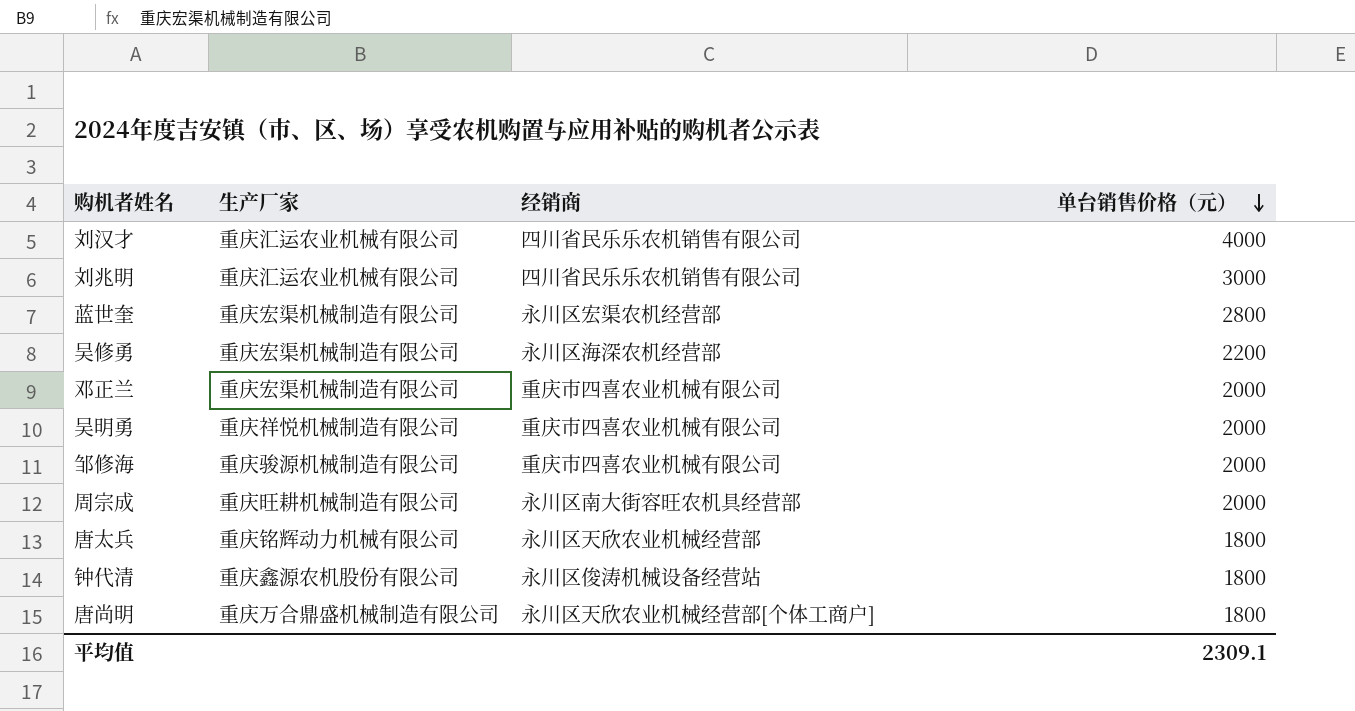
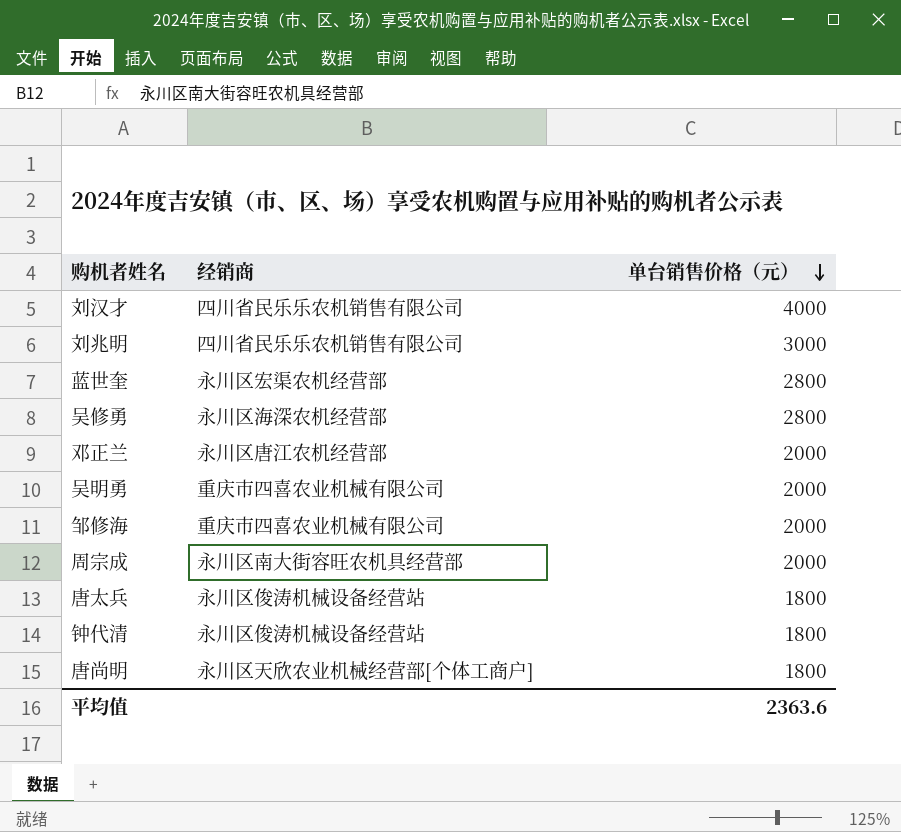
column 生产厂家 | position: 2 -> none
吴修勇 | 单台销售价格（元）: 2200 -> 2800
邓正兰 | 经销商: 重庆市四喜农业机械有限公司 -> 永川区唐江农机经营部
唐太兵 | 经销商: 永川区天欣农业机械经营部 -> 永川区俊涛机械设备经营站
平均值 | 单台销售价格（元）: 2309.1 -> 2363.6

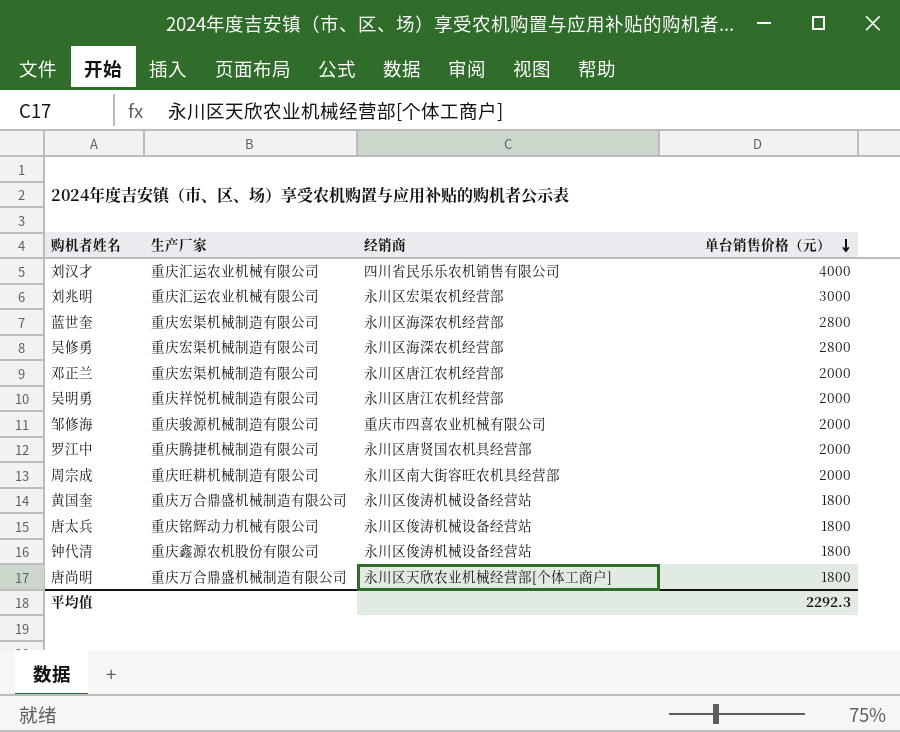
column 生产厂家 | position: none -> 2
刘兆明 | 经销商: 四川省民乐乐农机销售有限公司 -> 永川区宏渠农机经营部
蓝世奎 | 经销商: 永川区宏渠农机经营部 -> 永川区海深农机经营部
吴明勇 | 经销商: 重庆市四喜农业机械有限公司 -> 永川区唐江农机经营部
row 罗江中: none -> 重庆腾捷机械制造有限公司 | 永川区唐贤国农机具经营部 | 2000
row 黄国奎: none -> 重庆万合鼎盛机械制造有限公司 | 永川区俊涛机械设备经营站 | 1800
平均值 | 单台销售价格（元）: 2363.6 -> 2292.3

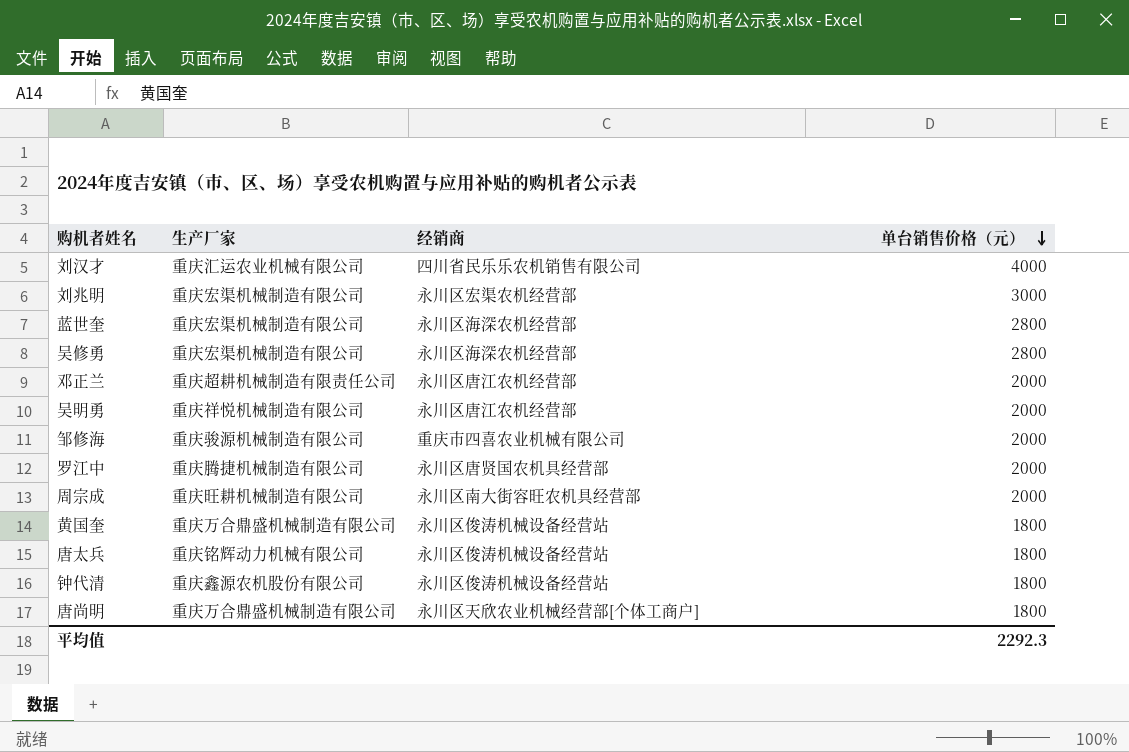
刘兆明 | 生产厂家: 重庆汇运农业机械有限公司 -> 重庆宏渠机械制造有限公司
邓正兰 | 生产厂家: 重庆宏渠机械制造有限公司 -> 重庆超耕机械制造有限责任公司

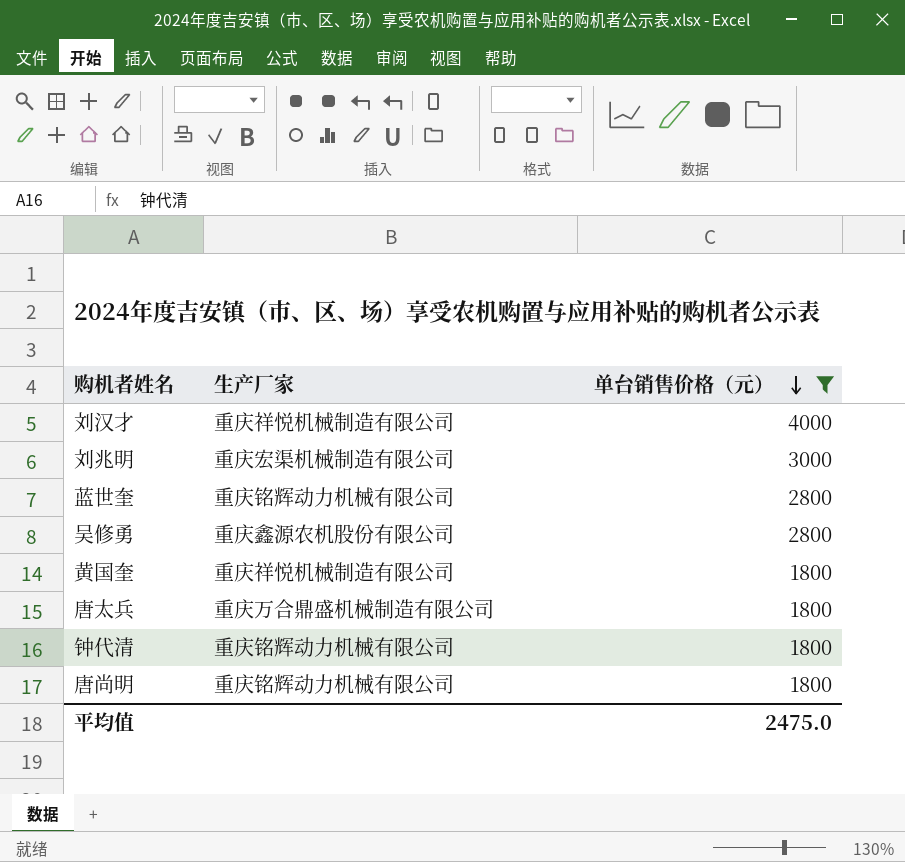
filter: none -> 单台销售价格（元） != 2000
column 经销商 | position: 3 -> none
刘汉才 | 生产厂家: 重庆汇运农业机械有限公司 -> 重庆祥悦机械制造有限公司
蓝世奎 | 生产厂家: 重庆宏渠机械制造有限公司 -> 重庆铭辉动力机械有限公司
吴修勇 | 生产厂家: 重庆宏渠机械制造有限公司 -> 重庆鑫源农机股份有限公司
黄国奎 | 生产厂家: 重庆万合鼎盛机械制造有限公司 -> 重庆祥悦机械制造有限公司
唐太兵 | 生产厂家: 重庆铭辉动力机械有限公司 -> 重庆万合鼎盛机械制造有限公司
钟代清 | 生产厂家: 重庆鑫源农机股份有限公司 -> 重庆铭辉动力机械有限公司
唐尚明 | 生产厂家: 重庆万合鼎盛机械制造有限公司 -> 重庆铭辉动力机械有限公司
平均值 | 单台销售价格（元）: 2292.3 -> 2475.0

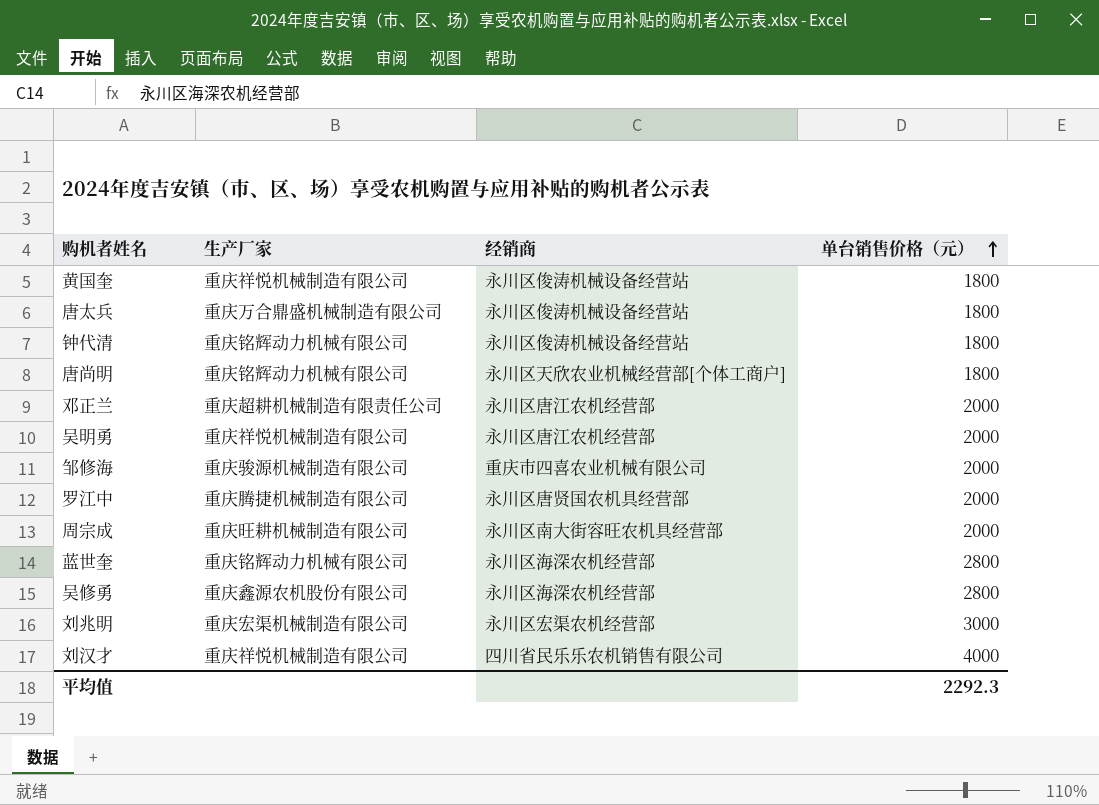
filter: 单台销售价格（元） != 2000 -> none
row order: 单台销售价格（元） descending -> 单台销售价格（元） ascending
column 经销商 | position: none -> 3
平均值 | 单台销售价格（元）: 2475.0 -> 2292.3

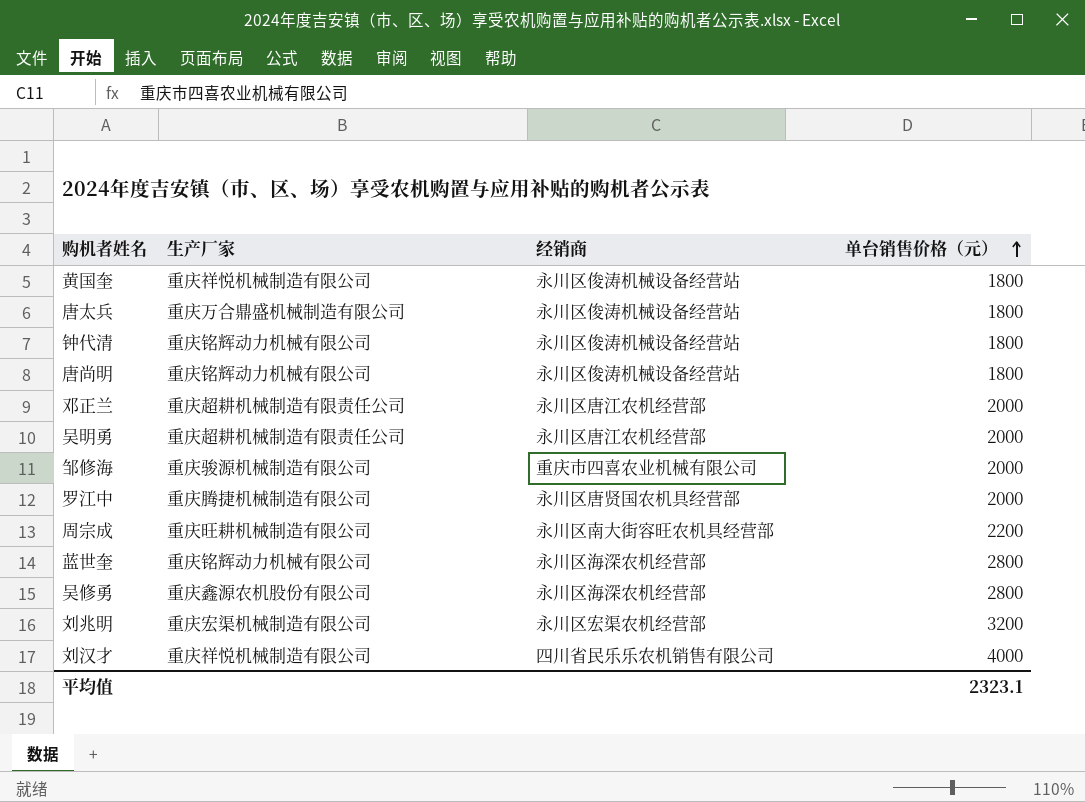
唐尚明 | 经销商: 永川区天欣农业机械经营部[个体工商户] -> 永川区俊涛机械设备经营站
吴明勇 | 生产厂家: 重庆祥悦机械制造有限公司 -> 重庆超耕机械制造有限责任公司
周宗成 | 单台销售价格（元）: 2000 -> 2200
刘兆明 | 单台销售价格（元）: 3000 -> 3200
平均值 | 单台销售价格（元）: 2292.3 -> 2323.1

